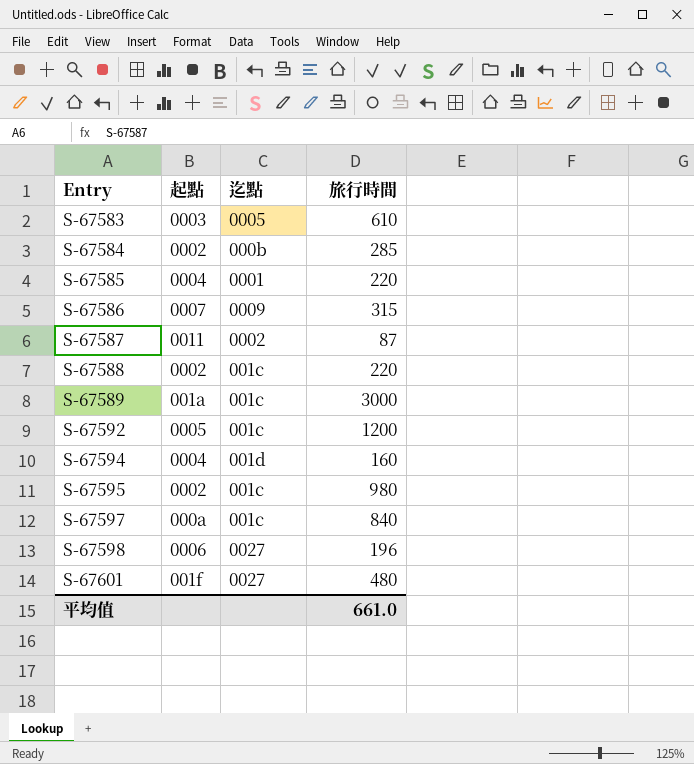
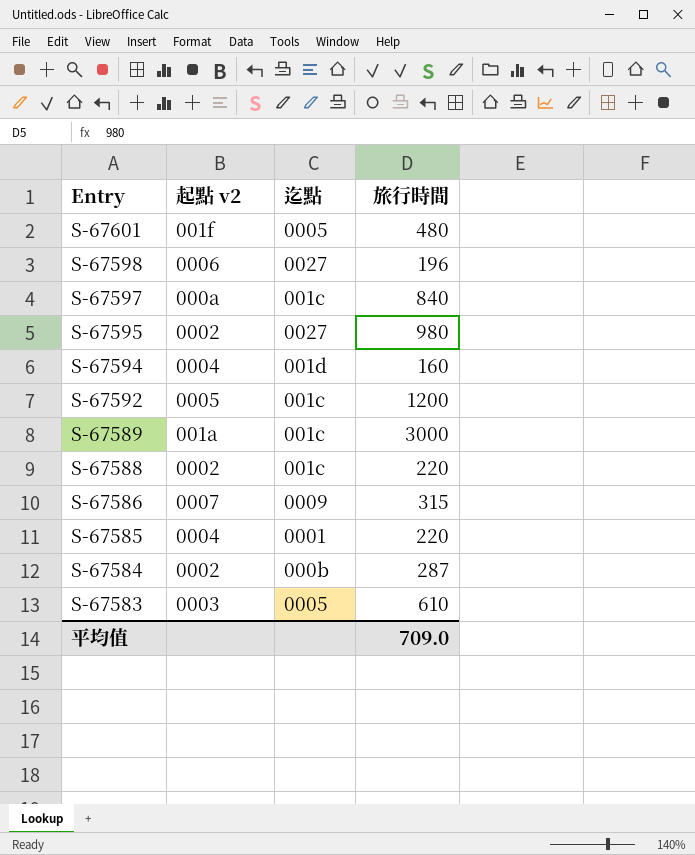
row order: Entry ascending -> Entry descending
column name: 起點 -> 起點 v2
row S-67587: 0011 | 0002 | 87 -> none
S-67601 | 迄點: 0027 -> 0005
S-67595 | 迄點: 001c -> 0027
S-67584 | 旅行時間: 285 -> 287
平均值 | 旅行時間: 661.0 -> 709.0

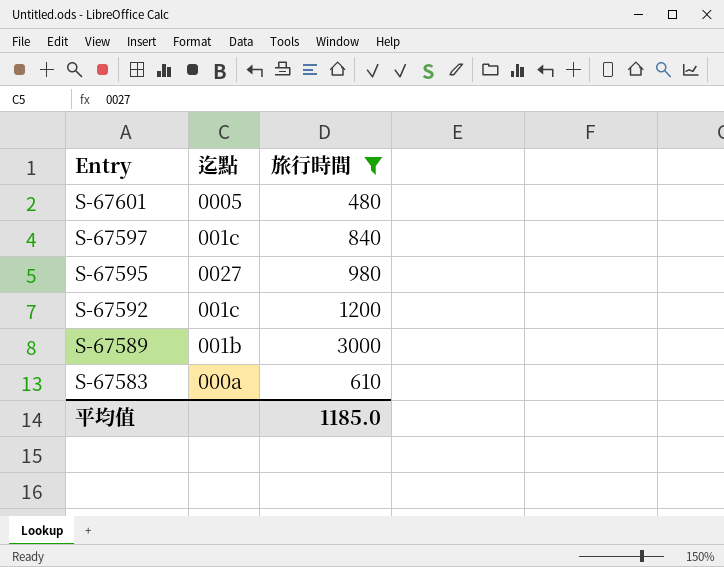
filter: none -> 旅行時間 >= 480
column 起點 v2 | position: 2 -> none
S-67589 | 迄點: 001c -> 001b
S-67583 | 迄點: 0005 -> 000a
平均值 | 旅行時間: 709.0 -> 1185.0

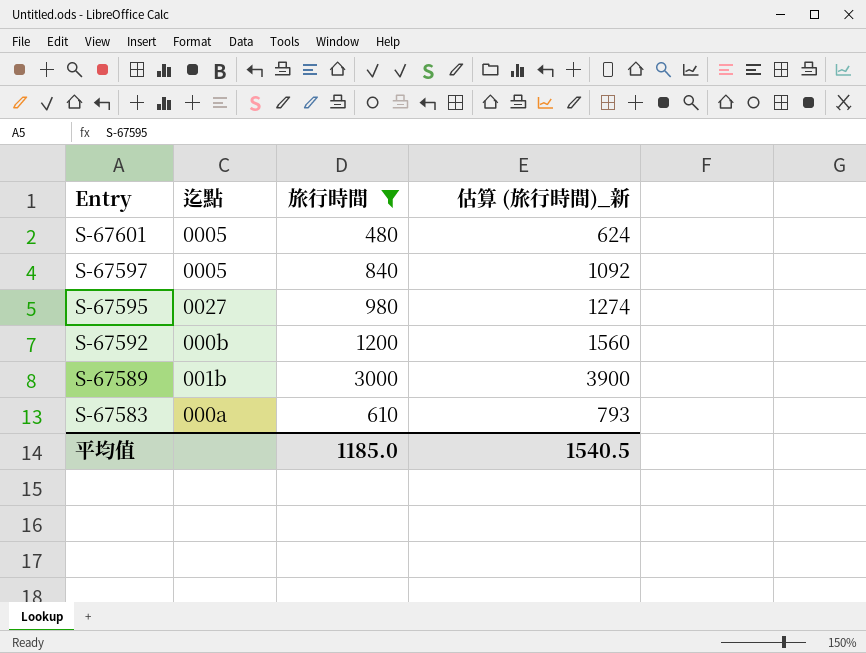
column 估算 (旅行時間)_新 | formula: none -> [旅行時間] * 1.3
S-67597 | 迄點: 001c -> 0005
S-67592 | 迄點: 001c -> 000b

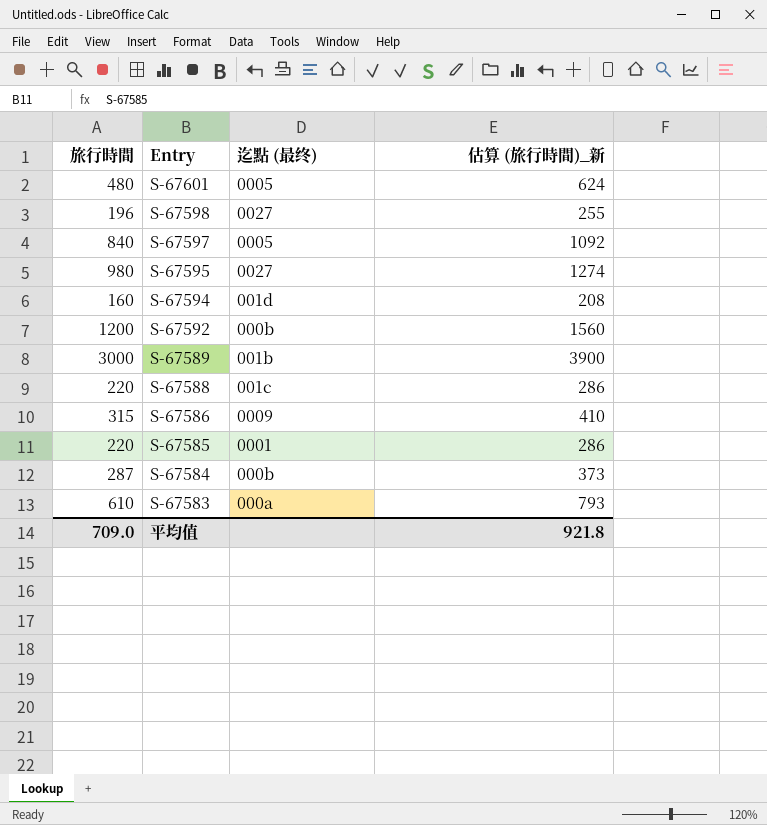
filter: 旅行時間 >= 480 -> none
column 旅行時間 | position: 3 -> 1
column name: 迄點 -> 迄點 (最终)
平均值 | 旅行時間: 1185.0 -> 709.0
平均值 | 估算 (旅行時間)_新: 1540.5 -> 921.8

